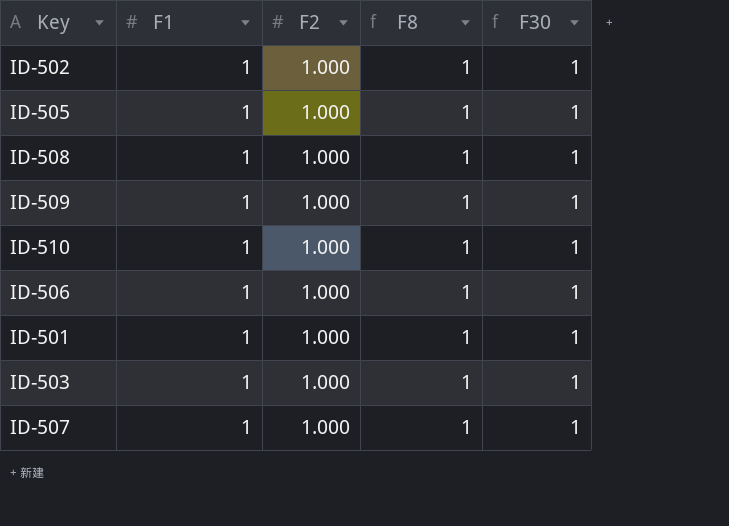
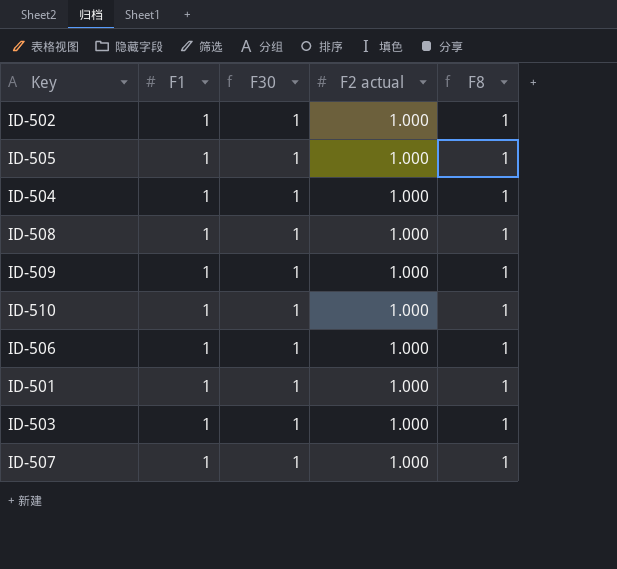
column F30 | position: 5 -> 3
column name: F2 -> F2 actual
row ID-504: none -> 1 | 1 | 1.000 | 1

